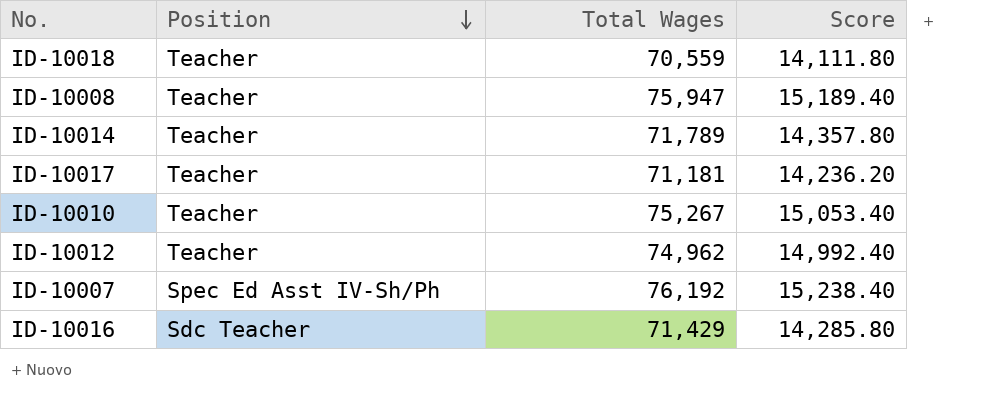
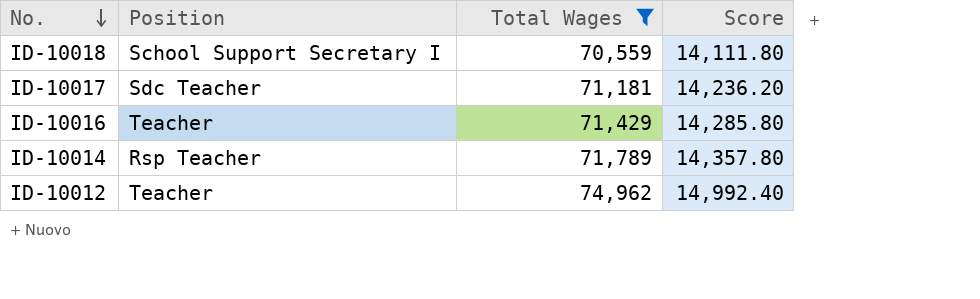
filter: none -> Total Wages <= 74,962
row order: Position descending -> No. descending
ID-10018 | Position: Teacher -> School Support Secretary I
ID-10017 | Position: Teacher -> Sdc Teacher
ID-10016 | Position: Sdc Teacher -> Teacher
ID-10014 | Position: Teacher -> Rsp Teacher

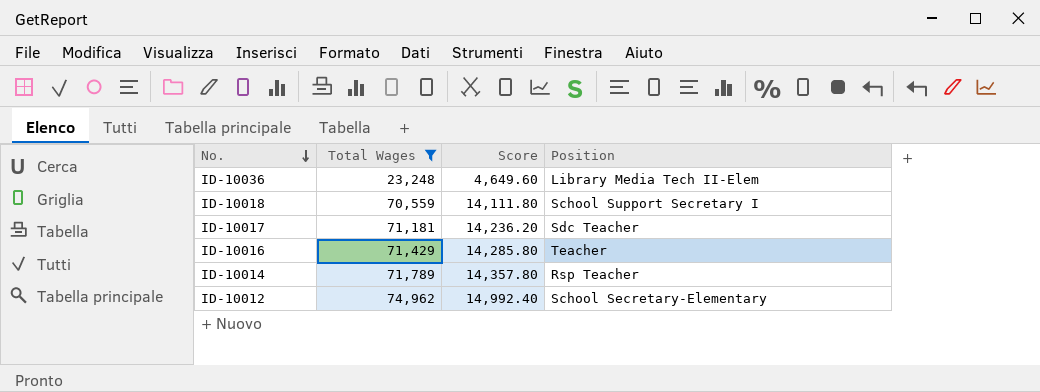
column Position | position: 2 -> 4
row ID-10036: none -> 23,248 | 4,649.60 | Library Media Tech II-Elem
ID-10012 | Position: Teacher -> School Secretary-Elementary

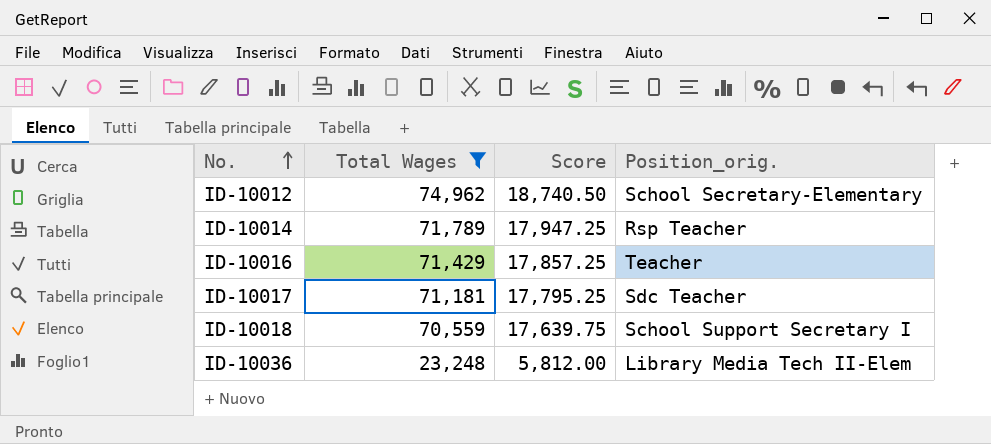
row order: No. descending -> No. ascending
column Score | formula: [Total Wages] * 0.2 -> [Total Wages] * 0.25
column name: Position -> Position_orig.

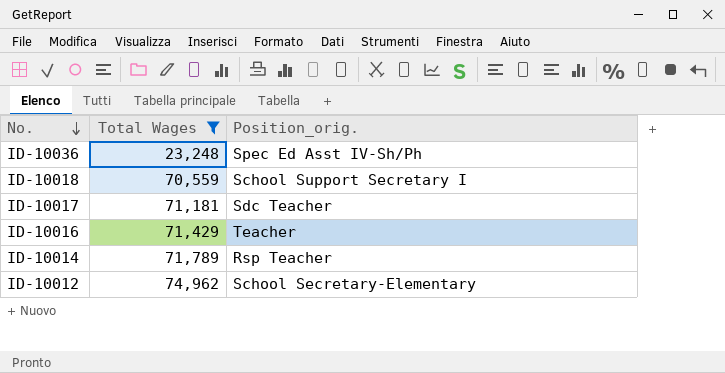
row order: No. ascending -> No. descending
column Score | formula: [Total Wages] * 0.25 -> none
ID-10036 | Position_orig.: Library Media Tech II-Elem -> Spec Ed Asst IV-Sh/Ph

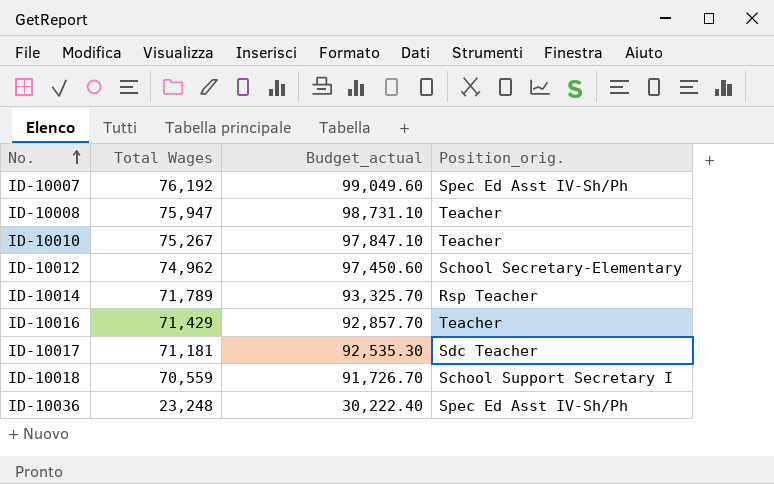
filter: Total Wages <= 74,962 -> none
row order: No. descending -> No. ascending
column Budget_actual | formula: none -> [Total Wages] * 1.3

